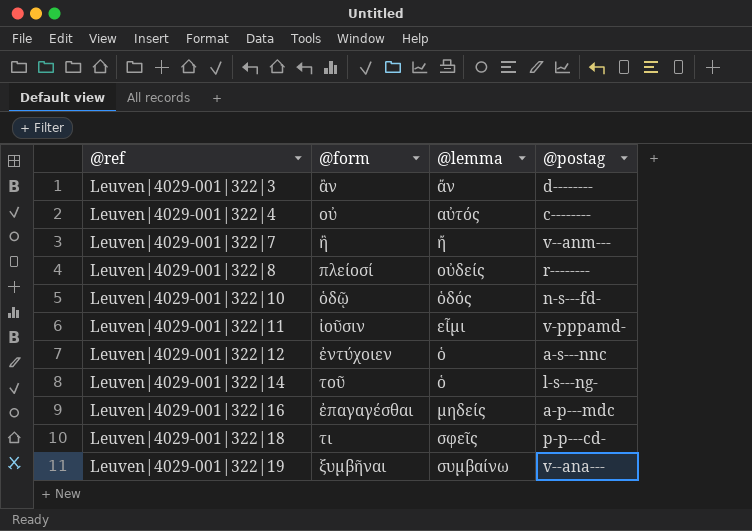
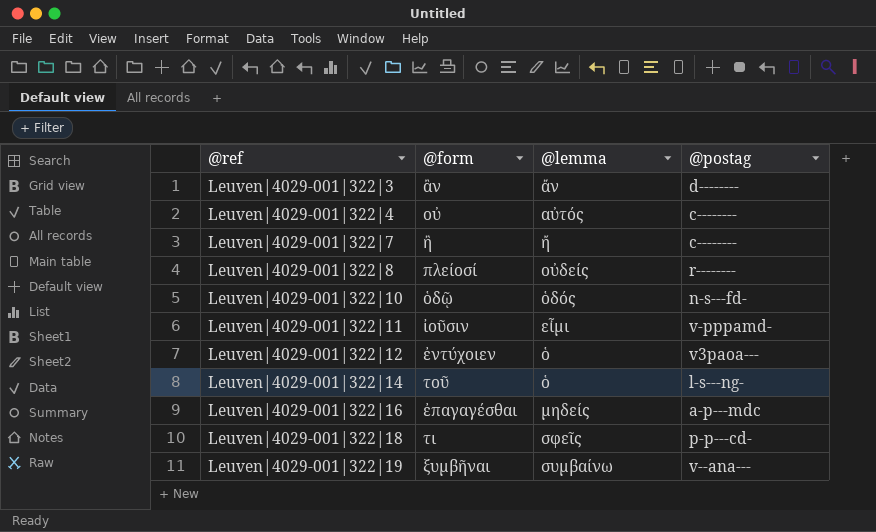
Leuven|4029-001|322|7 | @postag: v--anm--- -> c--------
Leuven|4029-001|322|12 | @postag: a-s---nnc -> v3paoa---

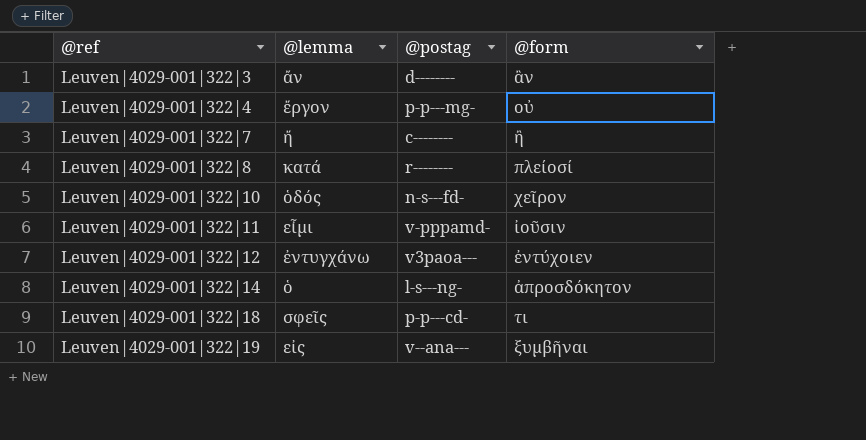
column @form | position: 2 -> 4
row Leuven|4029-001|322|16: ἐπαγαγέσθαι | μηδείς | a-p---mdc -> none
Leuven|4029-001|322|4 | @lemma: αὐτός -> ἔργον
Leuven|4029-001|322|4 | @postag: c-------- -> p-p---mg-
Leuven|4029-001|322|8 | @lemma: οὐδείς -> κατά
Leuven|4029-001|322|10 | @form: ὁδῷ -> χεῖρον
Leuven|4029-001|322|12 | @lemma: ὁ -> ἐντυγχάνω
Leuven|4029-001|322|14 | @form: τοῦ -> ἀπροσδόκητον
Leuven|4029-001|322|19 | @lemma: συμβαίνω -> εἰς

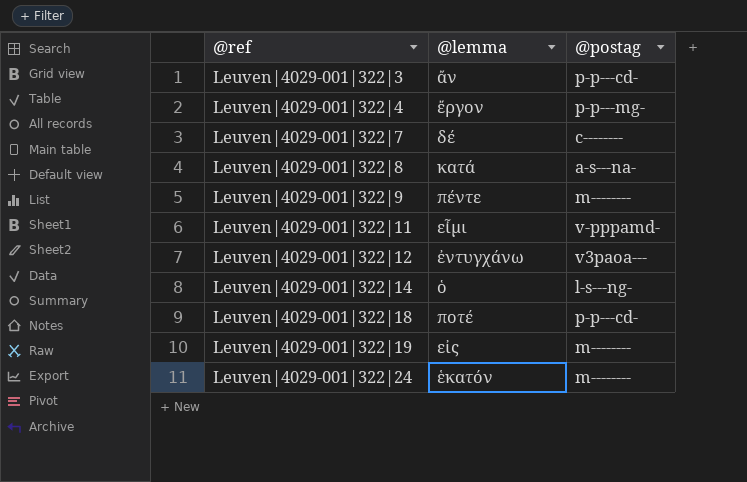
column @form | position: 4 -> none
row Leuven|4029-001|322|10: ὁδός | n-s---fd- | χεῖρον -> none
Leuven|4029-001|322|3 | @postag: d-------- -> p-p---cd-
Leuven|4029-001|322|7 | @lemma: ἤ -> δέ
Leuven|4029-001|322|8 | @postag: r-------- -> a-s---na-
row Leuven|4029-001|322|9: none -> πέντε | m--------
Leuven|4029-001|322|18 | @lemma: σφεῖς -> ποτέ
Leuven|4029-001|322|19 | @postag: v--ana--- -> m--------
row Leuven|4029-001|322|24: none -> ἑκατόν | m--------

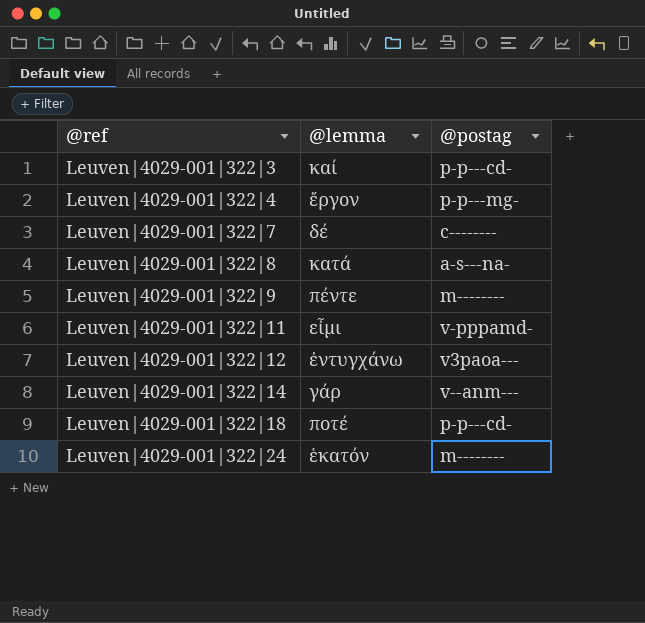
row Leuven|4029-001|322|19: εἰς | m-------- -> none
Leuven|4029-001|322|3 | @lemma: ἄν -> καί
Leuven|4029-001|322|14 | @lemma: ὁ -> γάρ
Leuven|4029-001|322|14 | @postag: l-s---ng- -> v--anm---

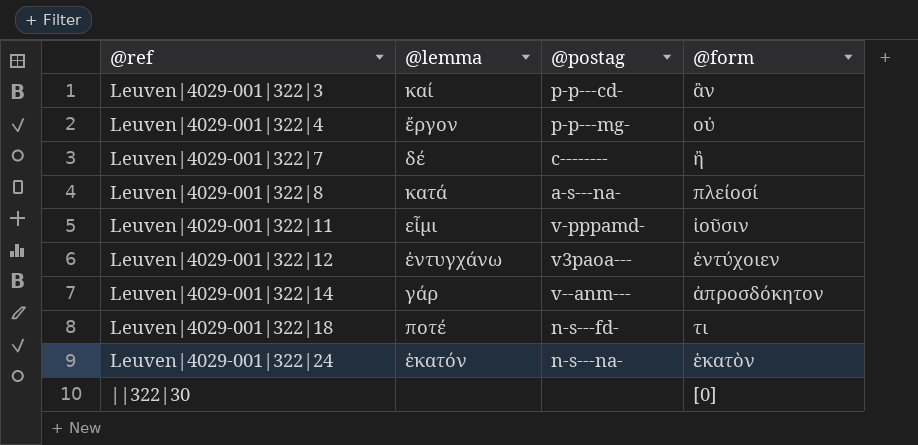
column @form | position: none -> 4
row Leuven|4029-001|322|9: πέντε | m-------- -> none
Leuven|4029-001|322|18 | @postag: p-p---cd- -> n-s---fd-
Leuven|4029-001|322|24 | @postag: m-------- -> n-s---na-
row ||322|30: none -> none | none | [0]

